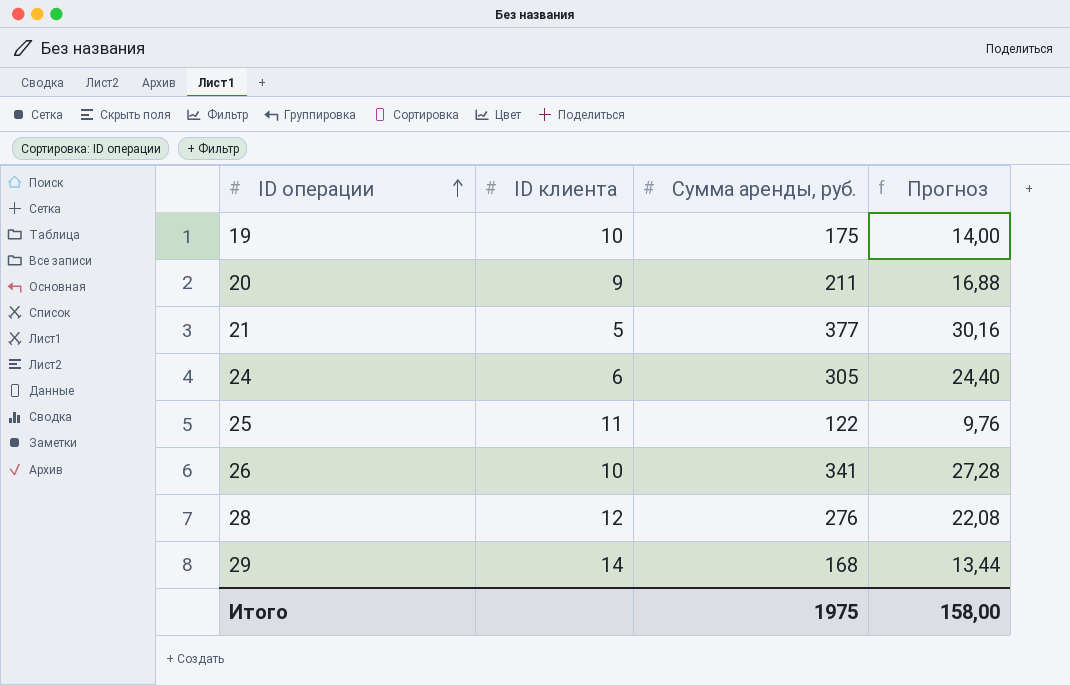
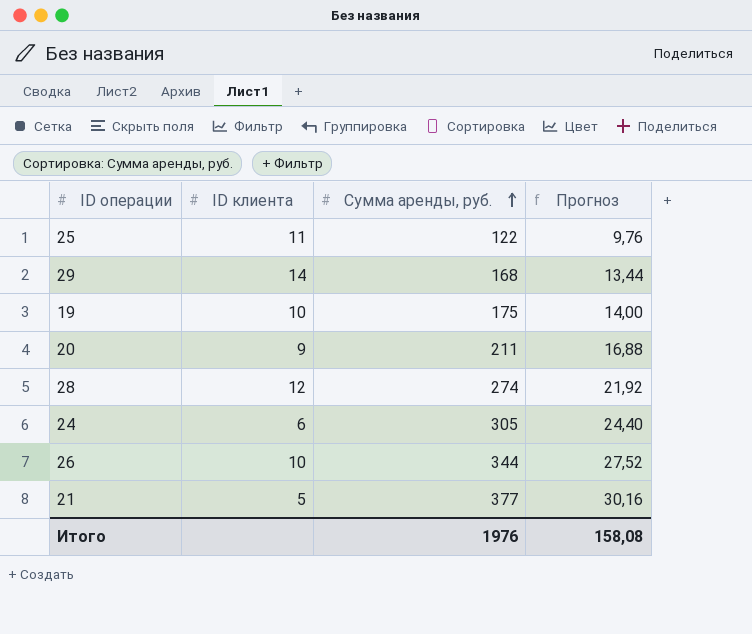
row order: ID операции ascending -> Сумма аренды, руб. ascending
28 | Сумма аренды, руб.: 276 -> 274
28 | Прогноз: 22,08 -> 21,92
26 | Сумма аренды, руб.: 341 -> 344
26 | Прогноз: 27,28 -> 27,52
Итого | Сумма аренды, руб.: 1975 -> 1976
Итого | Прогноз: 158,00 -> 158,08

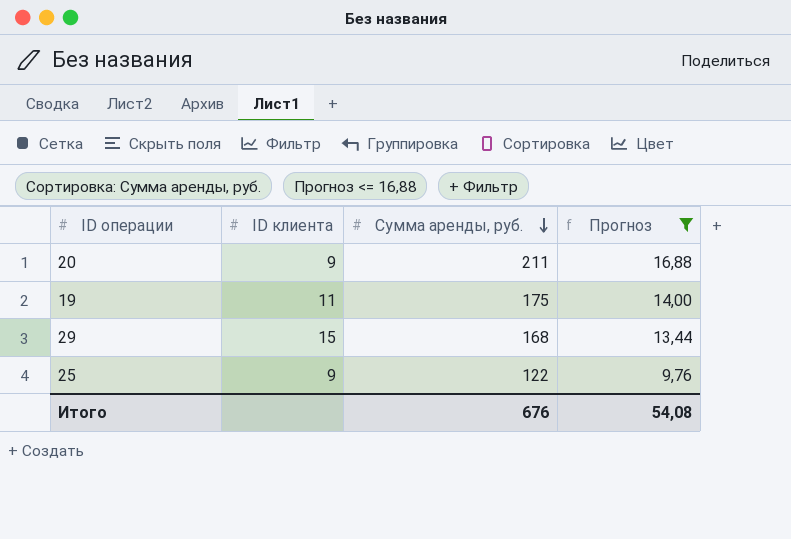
filter: none -> Прогноз <= 16,88
row order: Сумма аренды, руб. ascending -> Сумма аренды, руб. descending
19 | ID клиента: 10 -> 11
29 | ID клиента: 14 -> 15
25 | ID клиента: 11 -> 9
Итого | Сумма аренды, руб.: 1976 -> 676
Итого | Прогноз: 158,08 -> 54,08

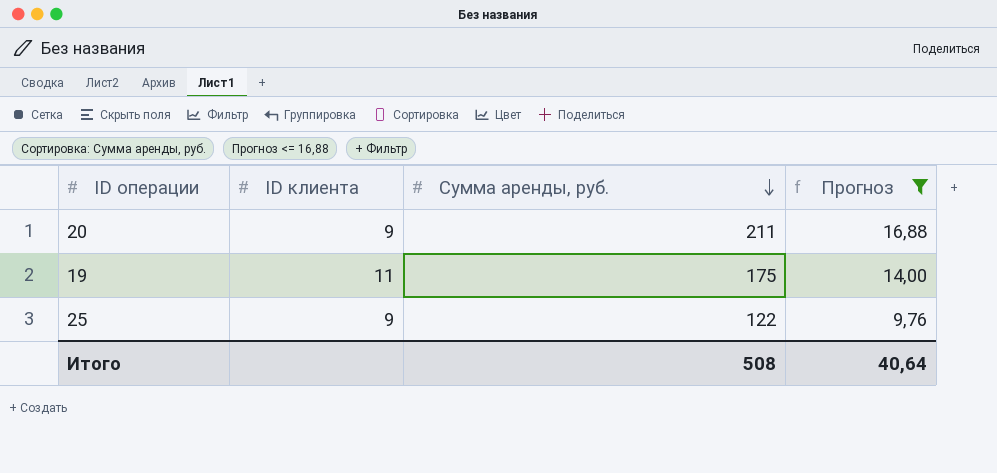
row 29: 15 | 168 | 13,44 -> none
Итого | Сумма аренды, руб.: 676 -> 508
Итого | Прогноз: 54,08 -> 40,64

